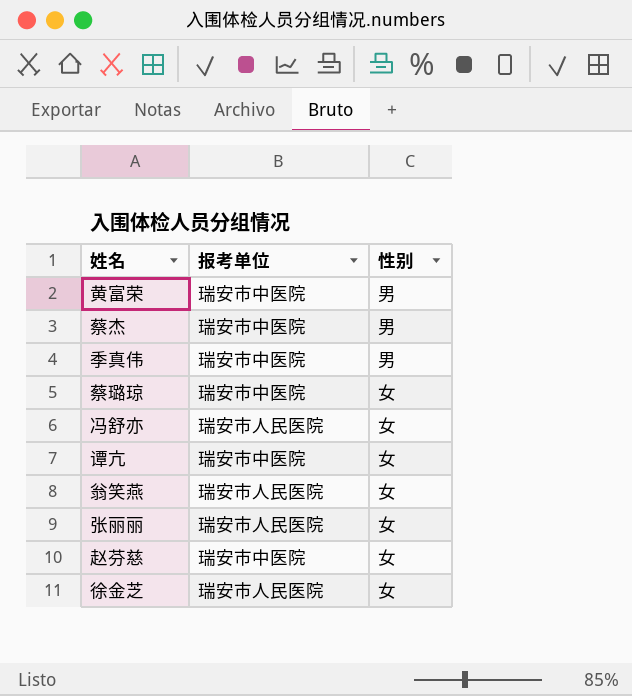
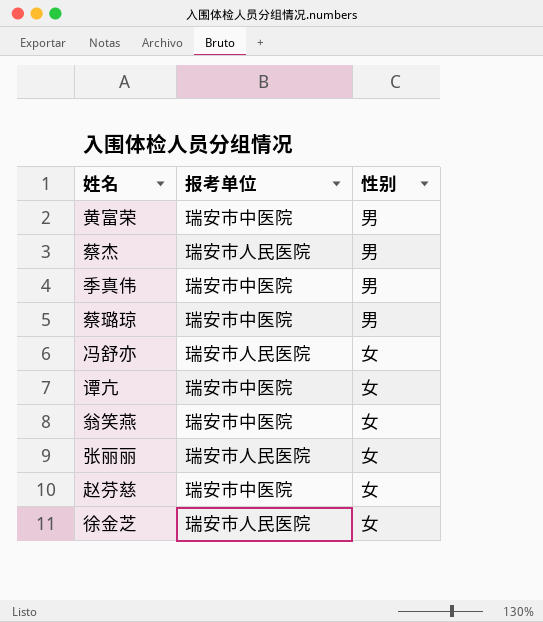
蔡杰 | 报考单位: 瑞安市中医院 -> 瑞安市人民医院
蔡璐琼 | 性别: 女 -> 男
翁笑燕 | 报考单位: 瑞安市人民医院 -> 瑞安市中医院

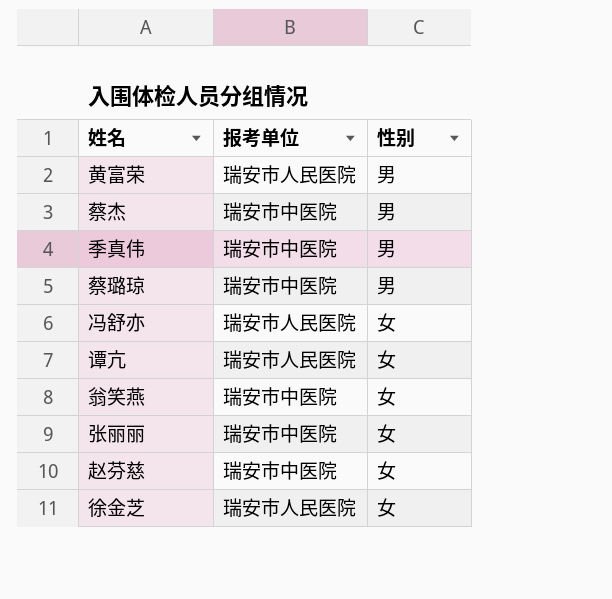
黄富荣 | 报考单位: 瑞安市中医院 -> 瑞安市人民医院
蔡杰 | 报考单位: 瑞安市人民医院 -> 瑞安市中医院
谭亢 | 报考单位: 瑞安市中医院 -> 瑞安市人民医院
张丽丽 | 报考单位: 瑞安市人民医院 -> 瑞安市中医院

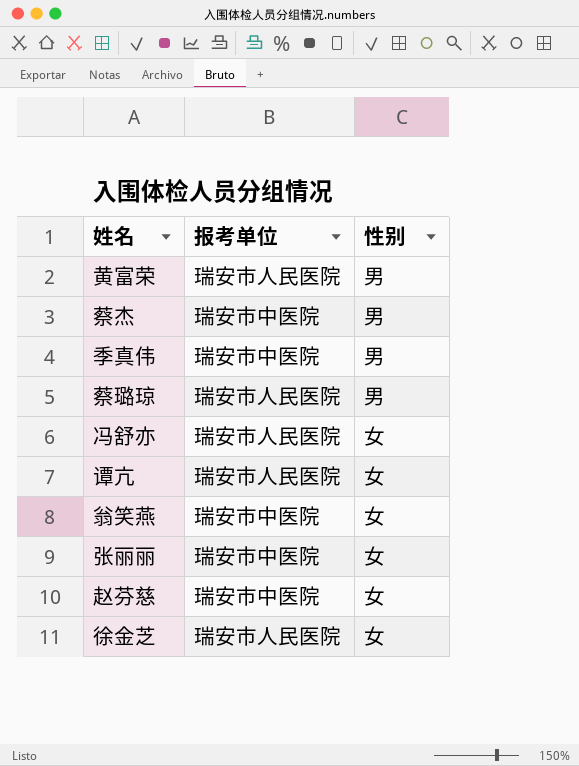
蔡璐琼 | 报考单位: 瑞安市中医院 -> 瑞安市人民医院

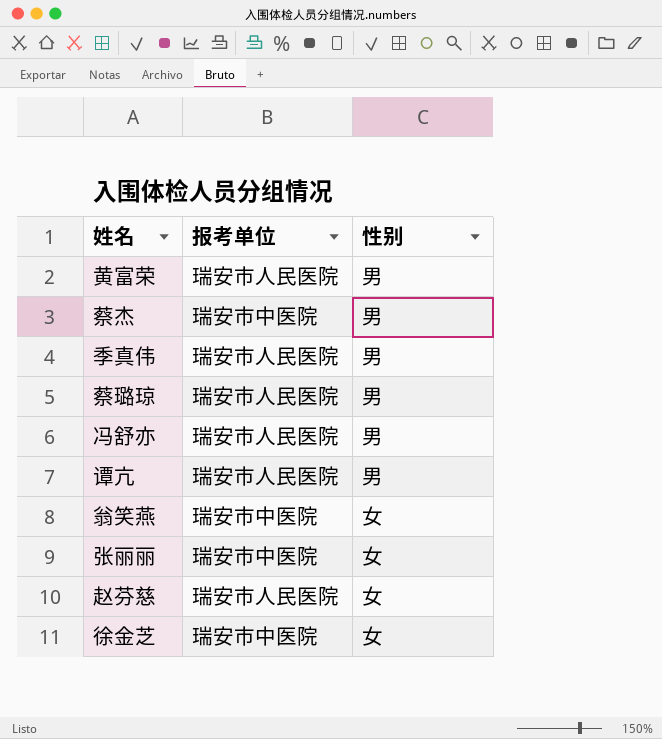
季真伟 | 报考单位: 瑞安市中医院 -> 瑞安市人民医院
冯舒亦 | 性别: 女 -> 男
谭亢 | 性别: 女 -> 男
赵芬慈 | 报考单位: 瑞安市中医院 -> 瑞安市人民医院
徐金芝 | 报考单位: 瑞安市人民医院 -> 瑞安市中医院

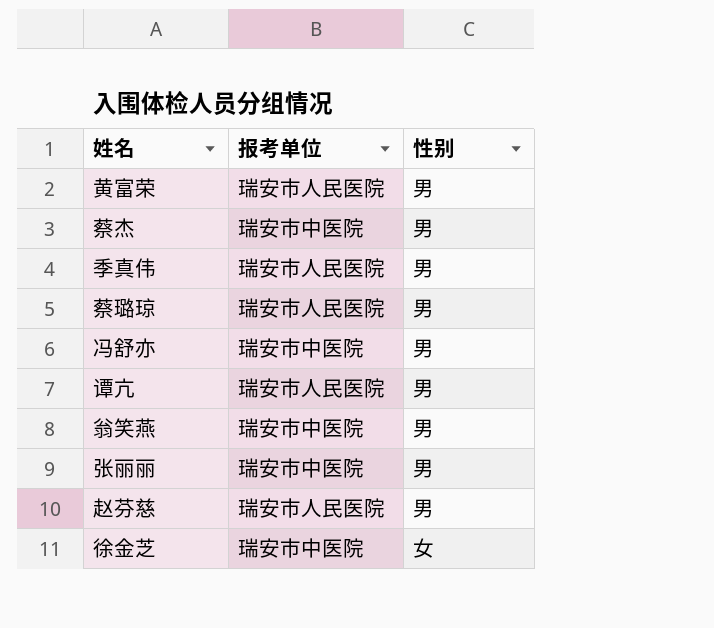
冯舒亦 | 报考单位: 瑞安市人民医院 -> 瑞安市中医院
翁笑燕 | 性别: 女 -> 男
张丽丽 | 性别: 女 -> 男
赵芬慈 | 性别: 女 -> 男

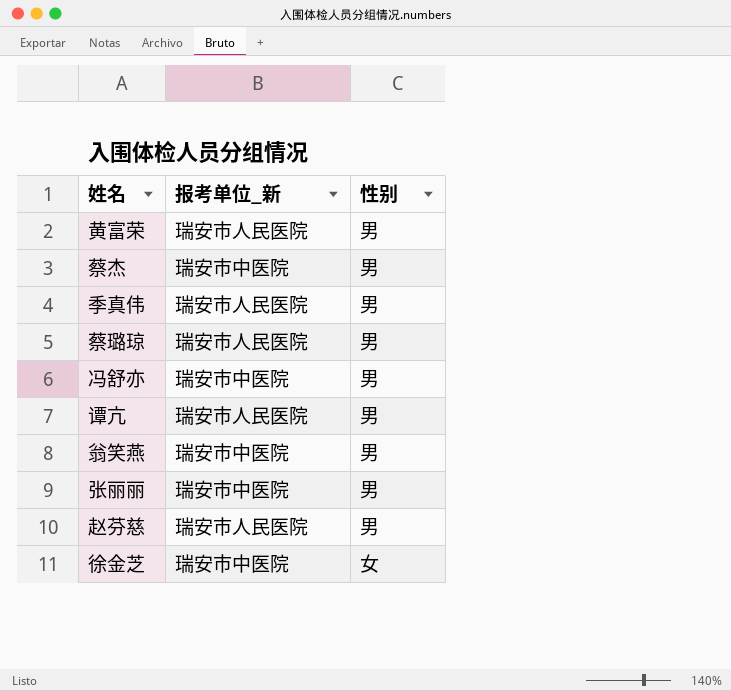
column name: 报考单位 -> 报考单位_新

